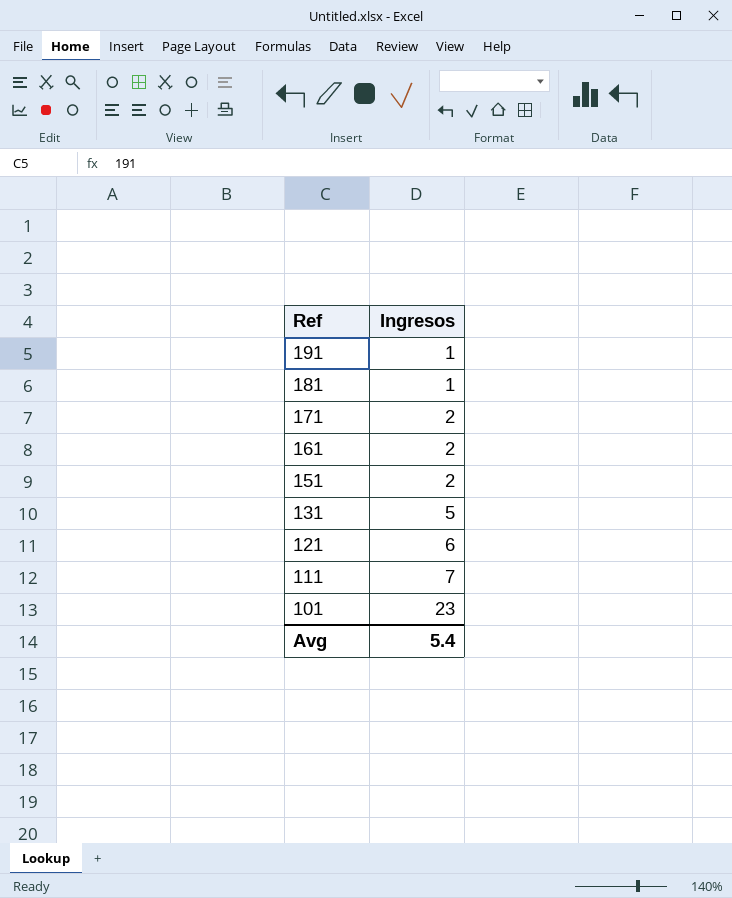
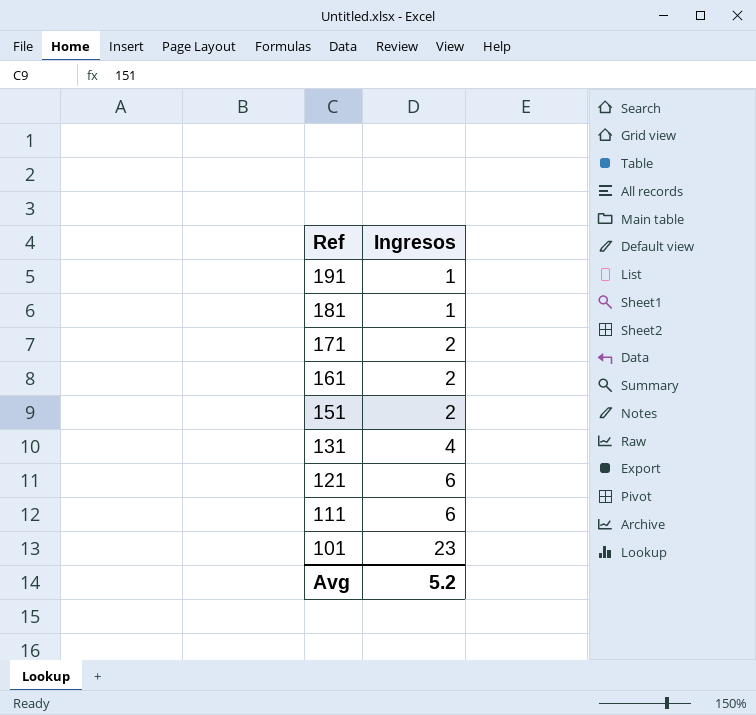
131 | Ingresos: 5 -> 4
111 | Ingresos: 7 -> 6
Avg | Ingresos: 5.4 -> 5.2

